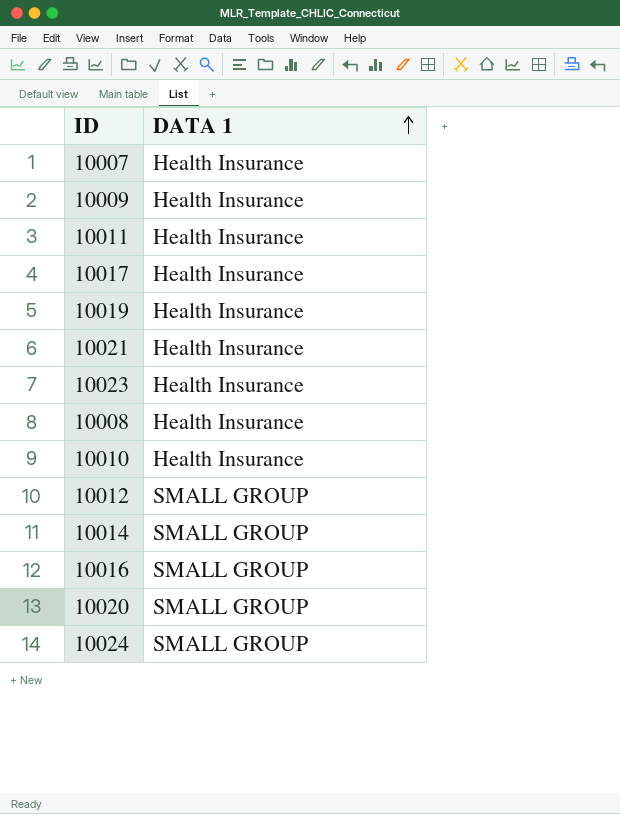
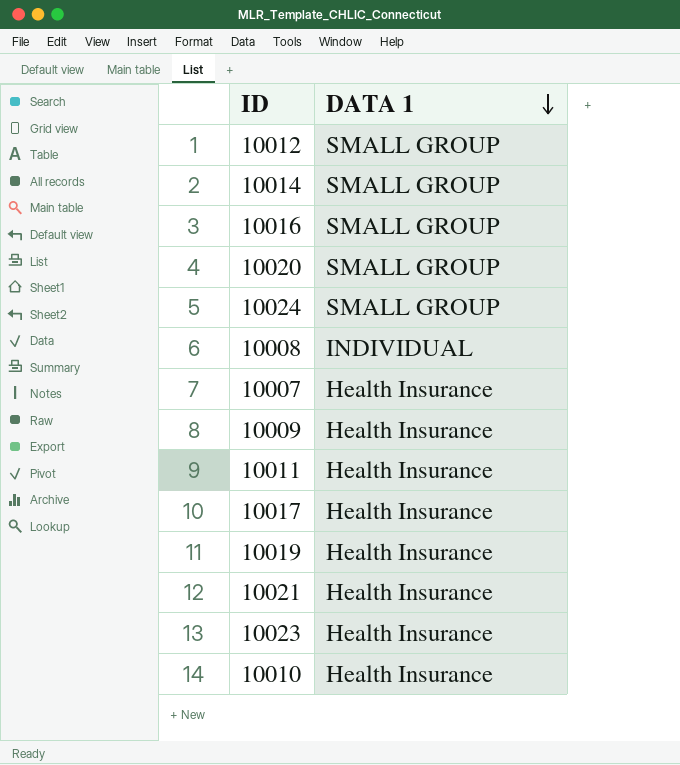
row order: DATA 1 ascending -> DATA 1 descending
10008 | DATA 1: Health Insurance -> INDIVIDUAL

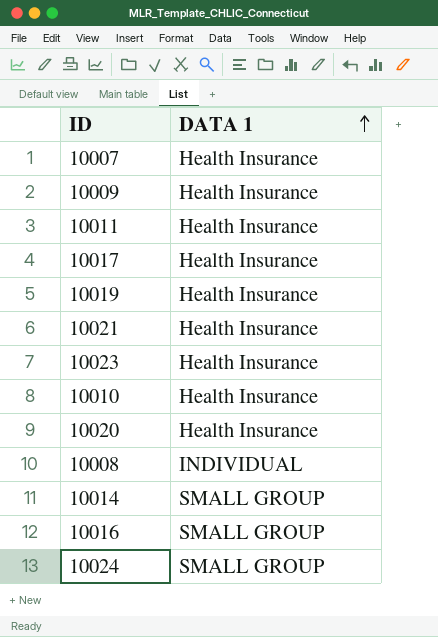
row order: DATA 1 descending -> DATA 1 ascending
row 10012: SMALL GROUP -> none
10020 | DATA 1: SMALL GROUP -> Health Insurance

